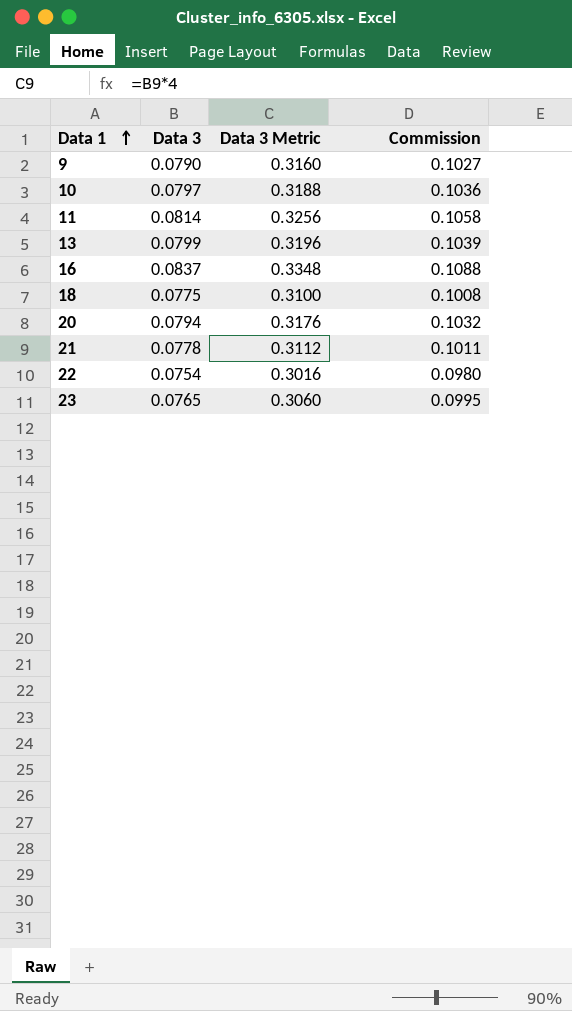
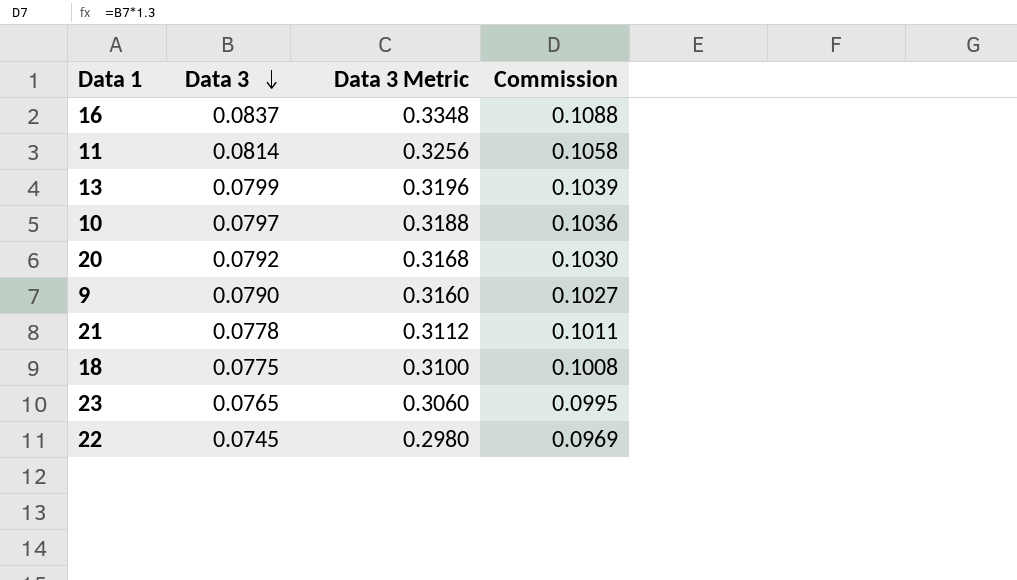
row order: Data 1 ascending -> Data 3 descending
20 | Data 3: 0.0794 -> 0.0792
20 | Data 3 Metric: 0.3176 -> 0.3168
20 | Commission: 0.1032 -> 0.1030
22 | Data 3: 0.0754 -> 0.0745
22 | Data 3 Metric: 0.3016 -> 0.2980
22 | Commission: 0.0980 -> 0.0969

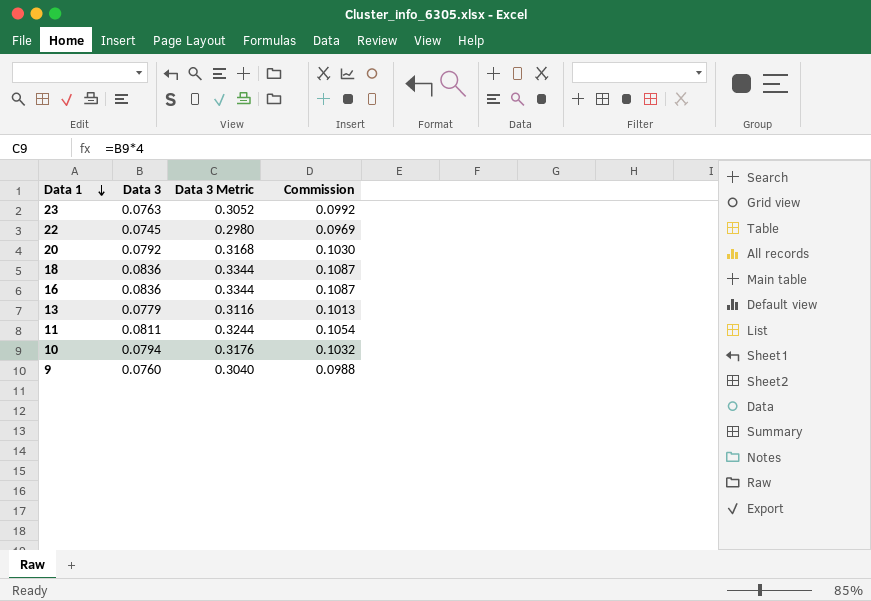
row order: Data 3 descending -> Data 1 descending
row 21: 0.0778 | 0.3112 | 0.1011 -> none
23 | Data 3: 0.0765 -> 0.0763
23 | Data 3 Metric: 0.3060 -> 0.3052
23 | Commission: 0.0995 -> 0.0992
18 | Data 3: 0.0775 -> 0.0836
18 | Data 3 Metric: 0.3100 -> 0.3344
18 | Commission: 0.1008 -> 0.1087
16 | Data 3: 0.0837 -> 0.0836
16 | Data 3 Metric: 0.3348 -> 0.3344
16 | Commission: 0.1088 -> 0.1087
13 | Data 3: 0.0799 -> 0.0779
13 | Data 3 Metric: 0.3196 -> 0.3116
13 | Commission: 0.1039 -> 0.1013
11 | Data 3: 0.0814 -> 0.0811
11 | Data 3 Metric: 0.3256 -> 0.3244
11 | Commission: 0.1058 -> 0.1054
10 | Data 3: 0.0797 -> 0.0794
10 | Data 3 Metric: 0.3188 -> 0.3176
10 | Commission: 0.1036 -> 0.1032
9 | Data 3: 0.0790 -> 0.0760
9 | Data 3 Metric: 0.3160 -> 0.3040
9 | Commission: 0.1027 -> 0.0988

